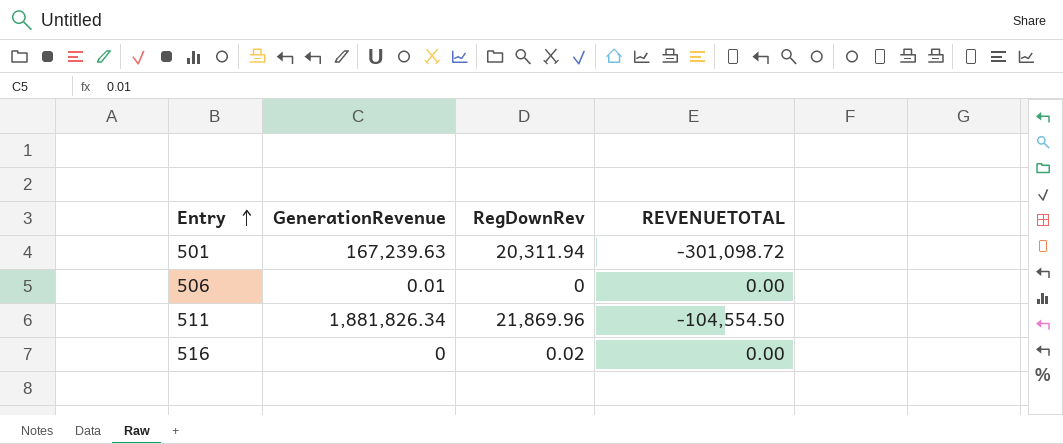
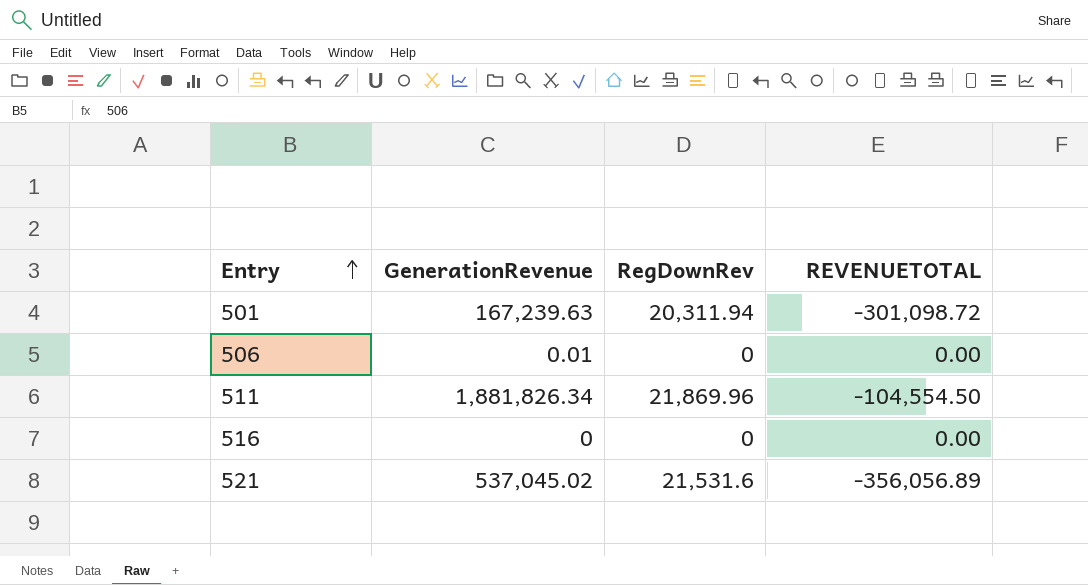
516 | RegDownRev: 0.02 -> 0
row 521: none -> 537,045.02 | 21,531.6 | -356,056.89

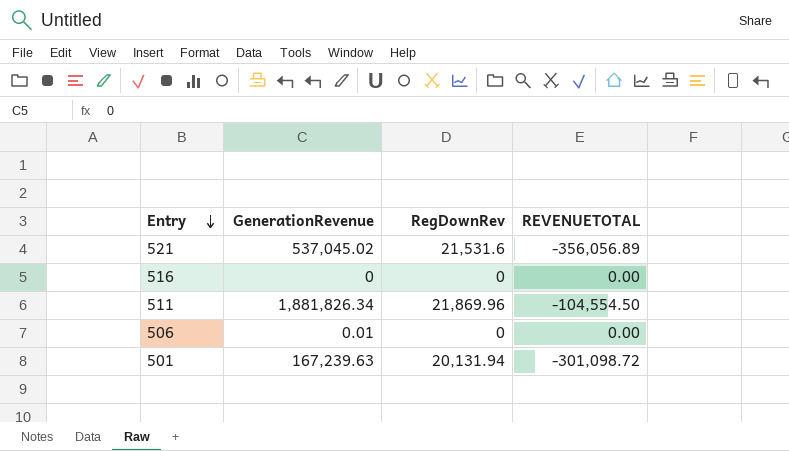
row order: Entry ascending -> Entry descending
501 | RegDownRev: 20,311.94 -> 20,131.94

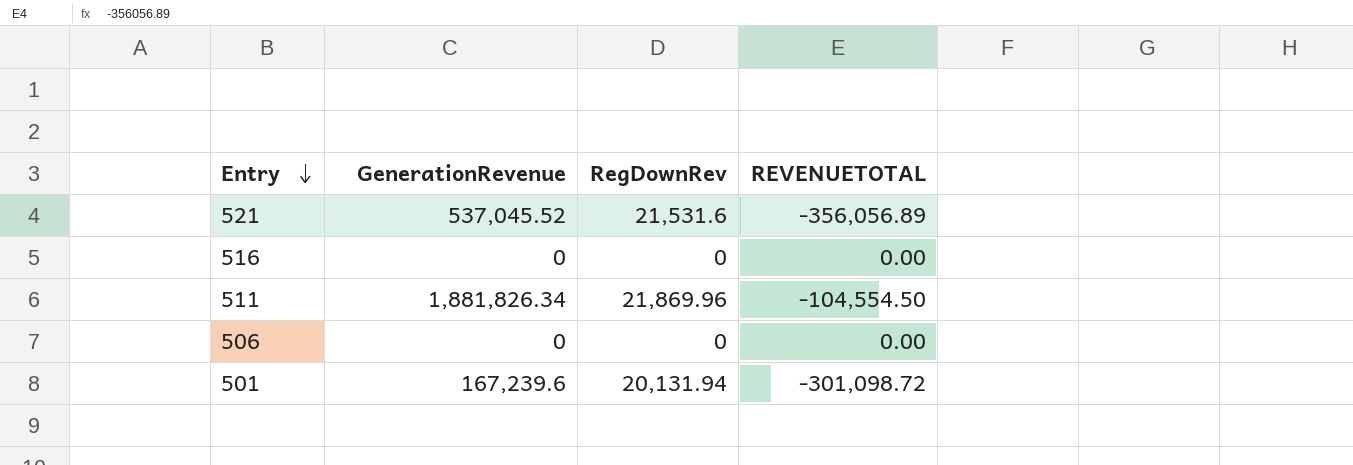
521 | GenerationRevenue: 537,045.02 -> 537,045.52
506 | GenerationRevenue: 0.01 -> 0
501 | GenerationRevenue: 167,239.63 -> 167,239.6

